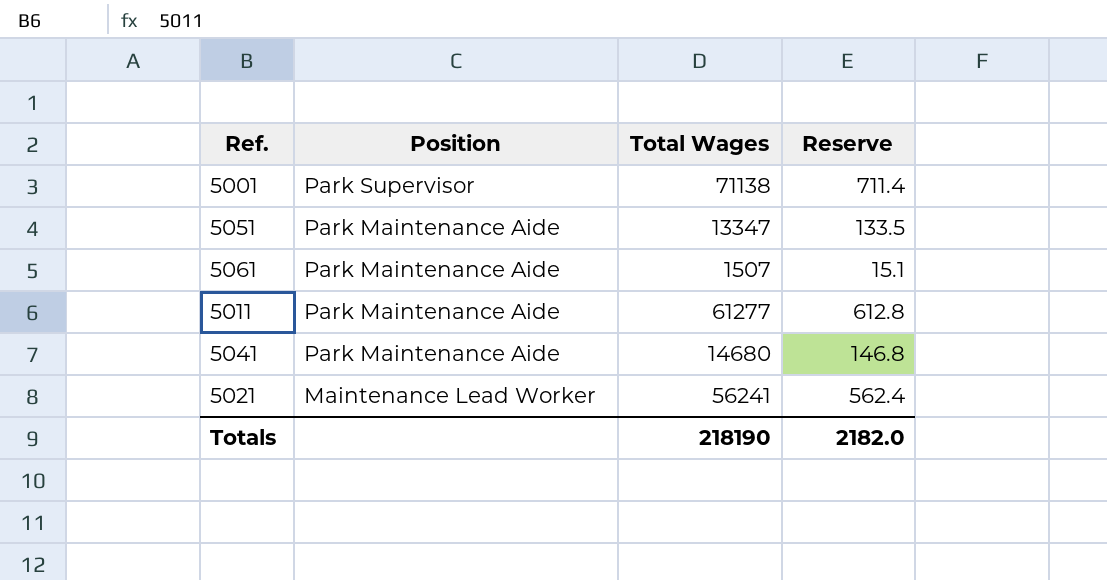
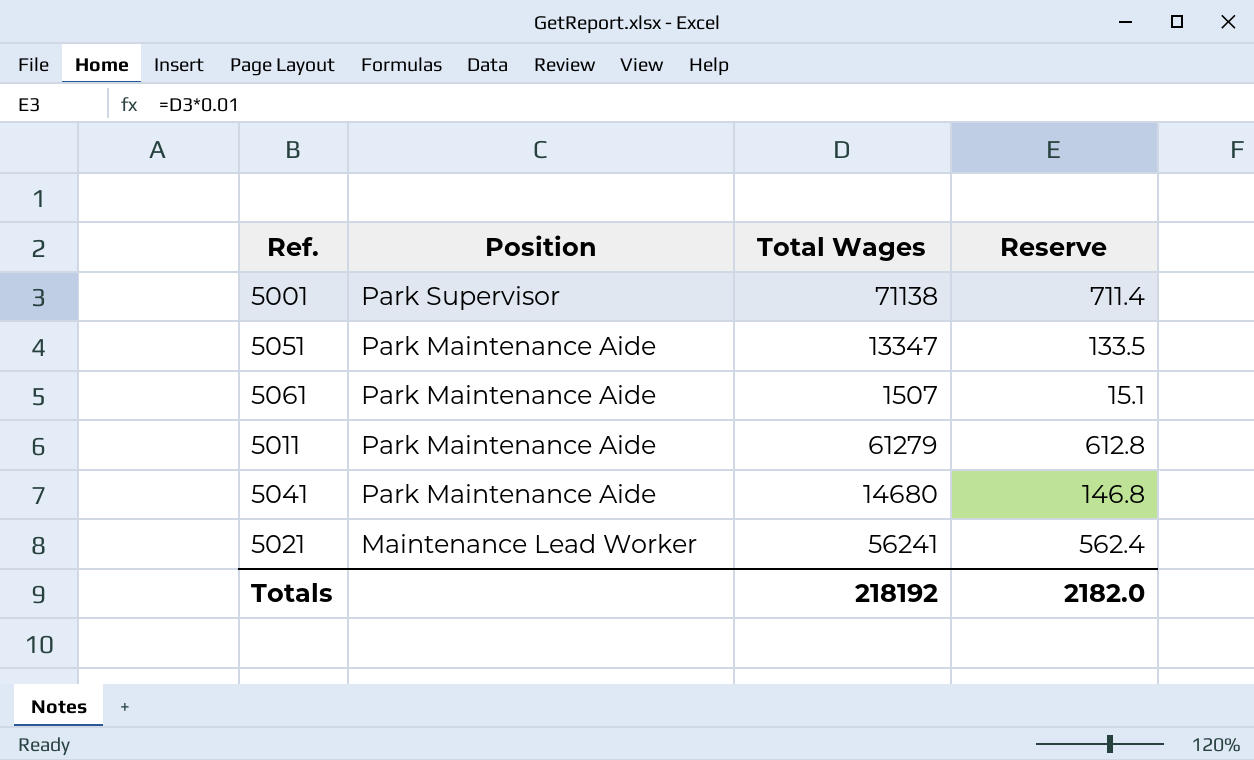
5011 | Total Wages: 61277 -> 61279
Totals | Total Wages: 218190 -> 218192

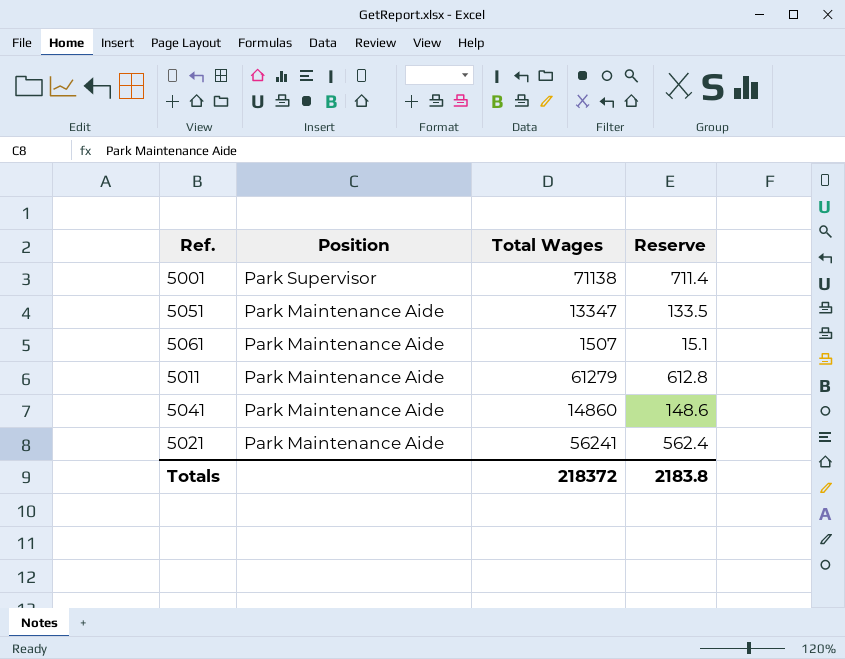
5041 | Total Wages: 14680 -> 14860
5041 | Reserve: 146.8 -> 148.6
5021 | Position: Maintenance Lead Worker -> Park Maintenance Aide
Totals | Total Wages: 218192 -> 218372
Totals | Reserve: 2182.0 -> 2183.8

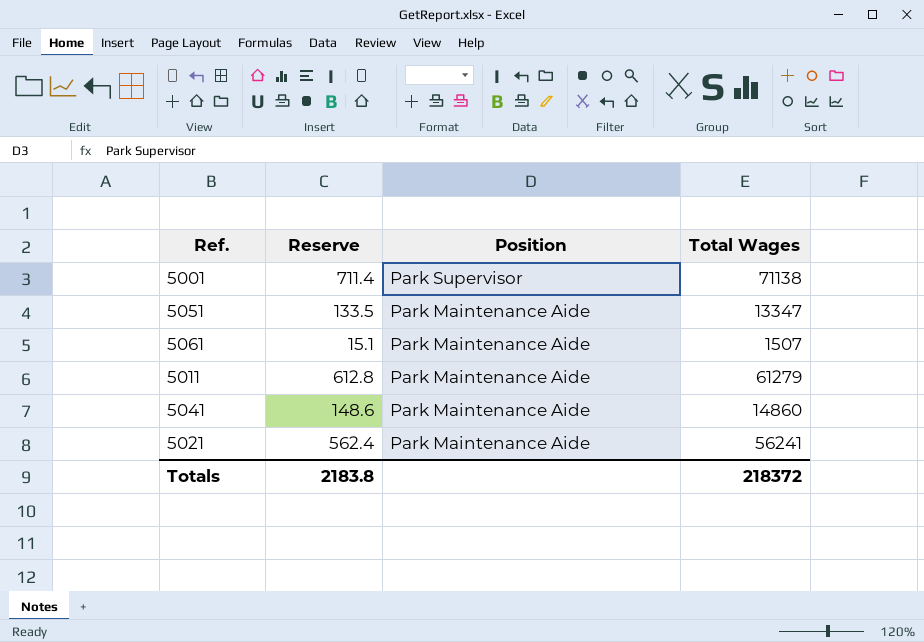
column Reserve | position: 4 -> 2

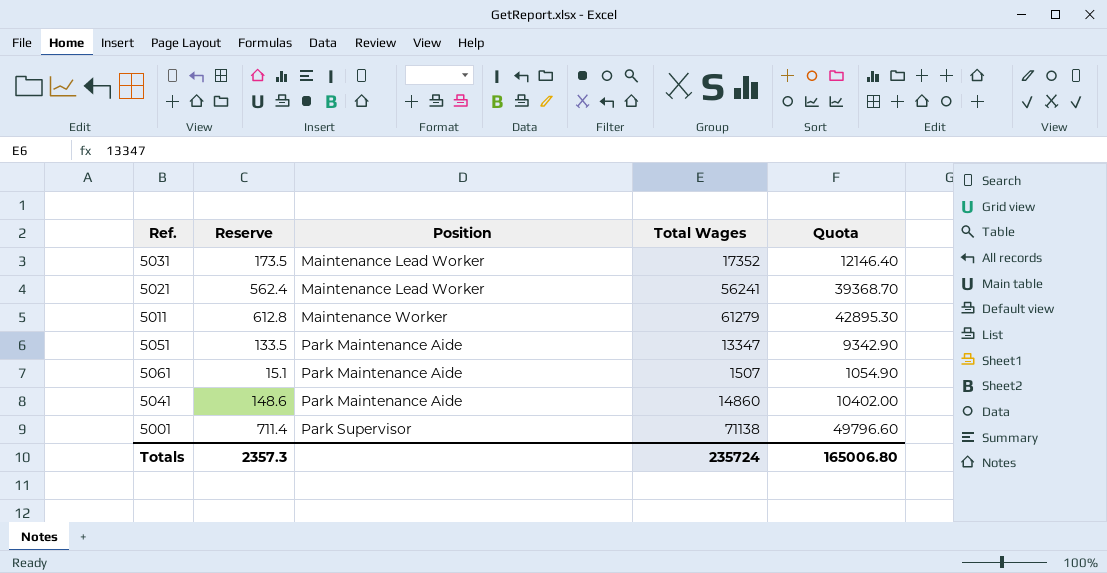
row order: Position descending -> Position ascending
column Quota | formula: none -> [Total Wages] * 0.7
row 5031: none -> 173.5 | Maintenance Lead Worker | 17352 | 12146.40
5021 | Position: Park Maintenance Aide -> Maintenance Lead Worker
5011 | Position: Park Maintenance Aide -> Maintenance Worker
Totals | Reserve: 2183.8 -> 2357.3
Totals | Total Wages: 218372 -> 235724

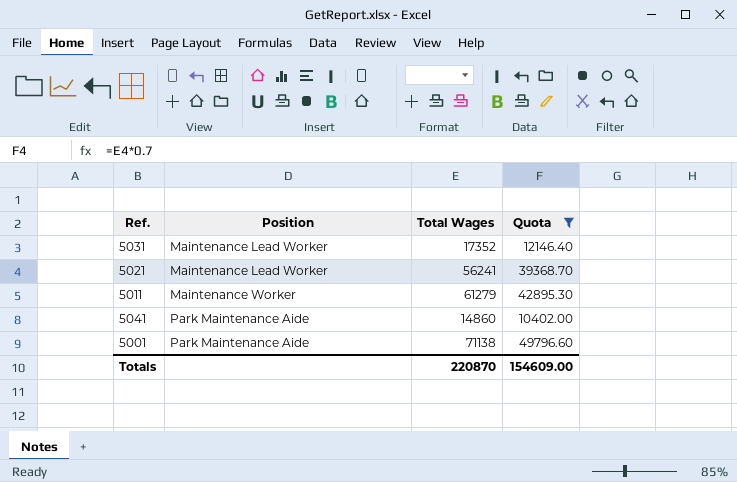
filter: none -> Quota >= 10402.00
column Reserve | formula: [Total Wages] * 0.01 -> none
5001 | Position: Park Supervisor -> Park Maintenance Aide
Totals | Total Wages: 235724 -> 220870
Totals | Quota: 165006.80 -> 154609.00

